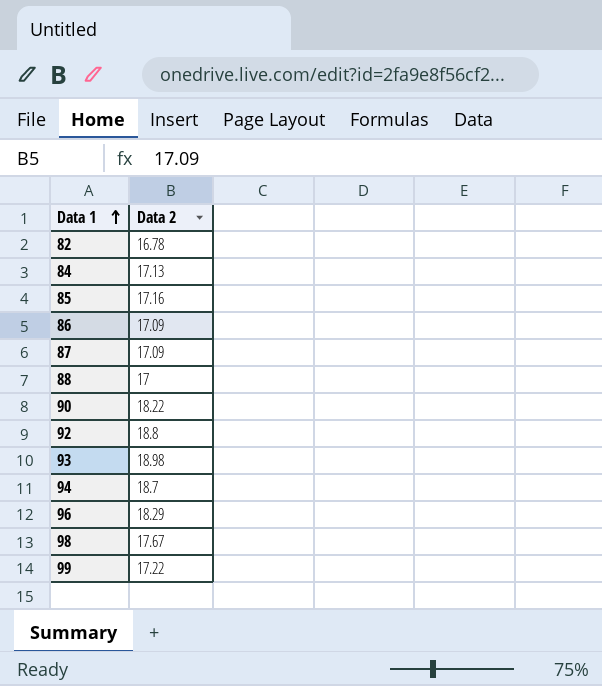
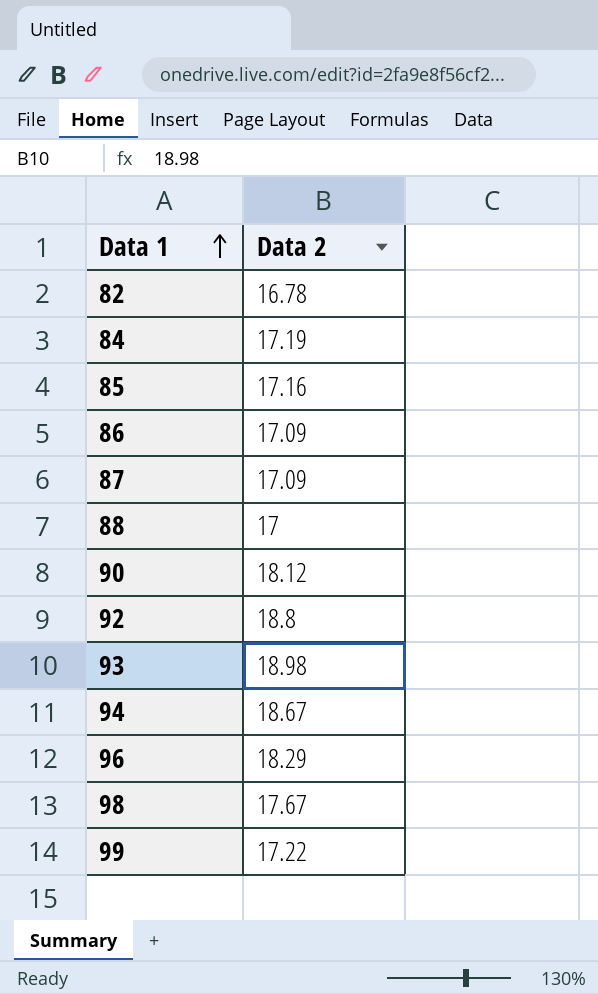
84 | Data 2: 17.13 -> 17.19
90 | Data 2: 18.22 -> 18.12
94 | Data 2: 18.7 -> 18.67

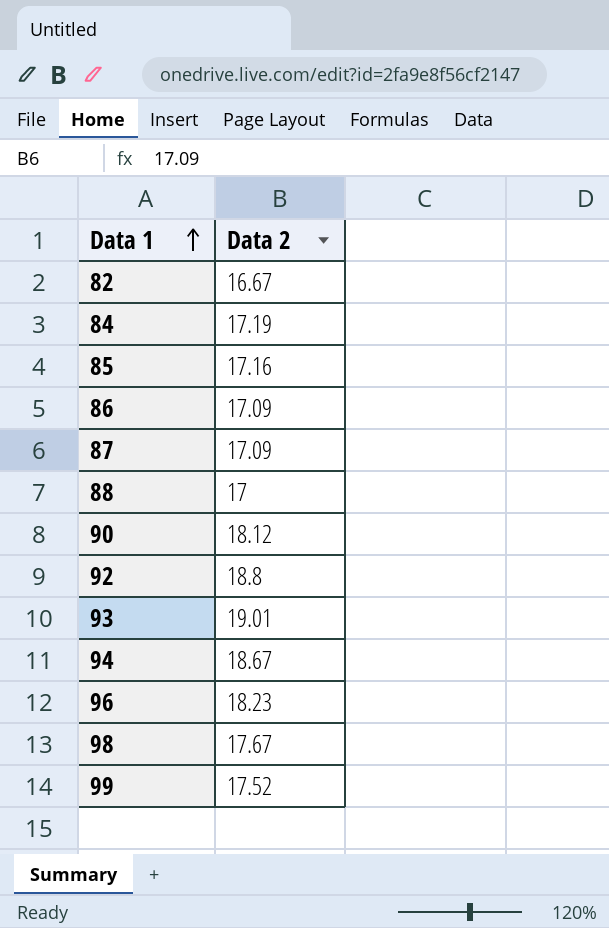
82 | Data 2: 16.78 -> 16.67
93 | Data 2: 18.98 -> 19.01
96 | Data 2: 18.29 -> 18.23
99 | Data 2: 17.22 -> 17.52

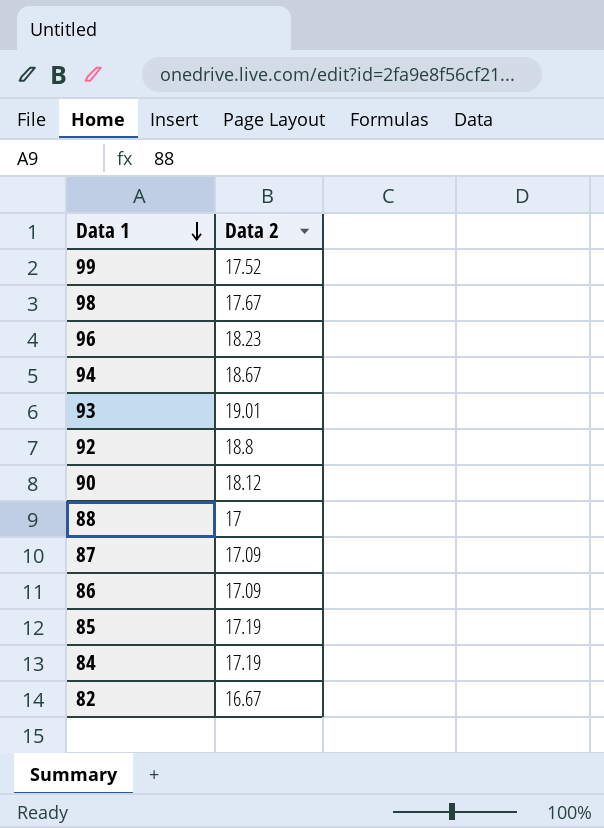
row order: Data 1 ascending -> Data 1 descending
85 | Data 2: 17.16 -> 17.19

